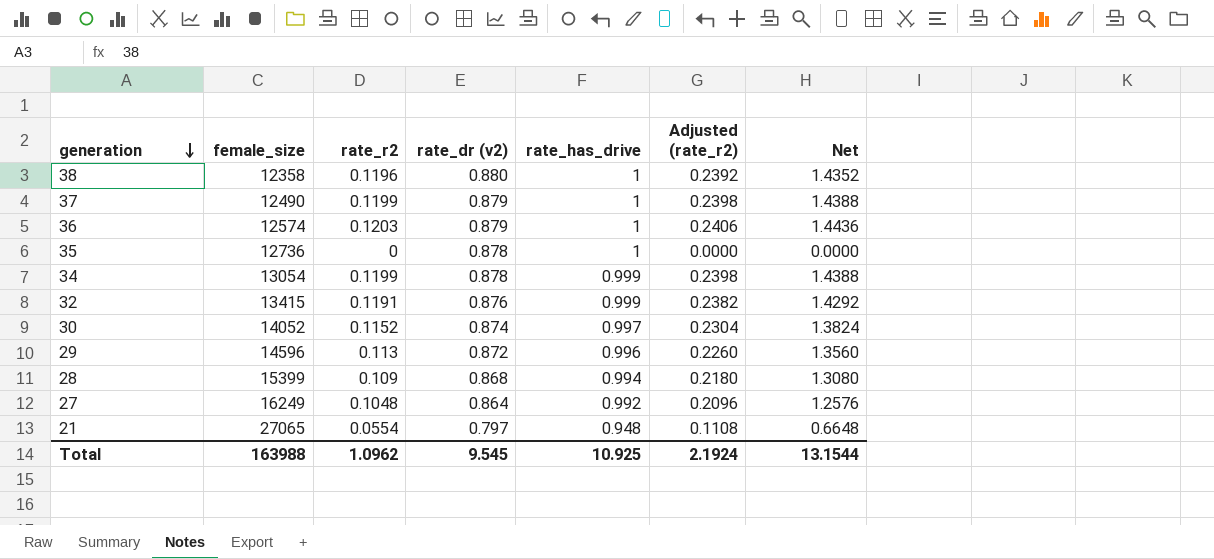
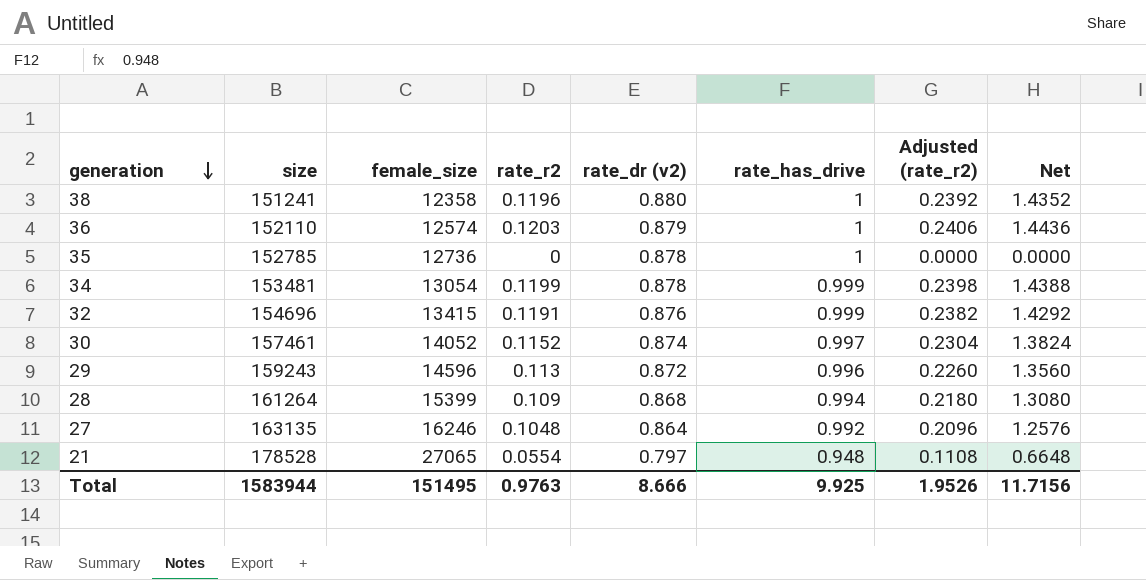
column size | position: none -> 2
row 37: 12490 | 0.1199 | 0.879 | 1 | 0.2398 | 1.4388 -> none
27 | female_size: 16249 -> 16246
Total | female_size: 163988 -> 151495
Total | rate_r2: 1.0962 -> 0.9763
Total | rate_dr (v2): 9.545 -> 8.666
Total | rate_has_drive: 10.925 -> 9.925
Total | Adjusted (rate_r2): 2.1924 -> 1.9526
Total | Net: 13.1544 -> 11.7156

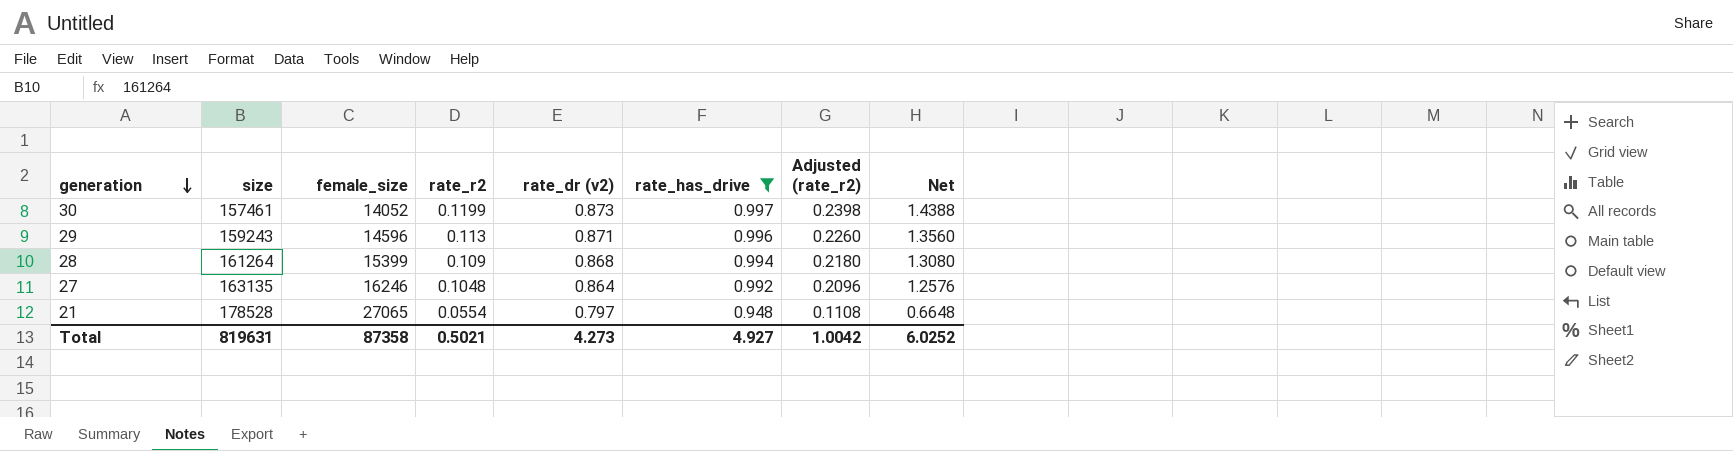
filter: none -> rate_has_drive <= 0.997
30 | rate_r2: 0.1152 -> 0.1199
30 | rate_dr (v2): 0.874 -> 0.873
30 | Adjusted (rate_r2): 0.2304 -> 0.2398
30 | Net: 1.3824 -> 1.4388
29 | rate_dr (v2): 0.872 -> 0.871
Total | size: 1583944 -> 819631
Total | female_size: 151495 -> 87358
Total | rate_r2: 0.9763 -> 0.5021
Total | rate_dr (v2): 8.666 -> 4.273
Total | rate_has_drive: 9.925 -> 4.927
Total | Adjusted (rate_r2): 1.9526 -> 1.0042
Total | Net: 11.7156 -> 6.0252

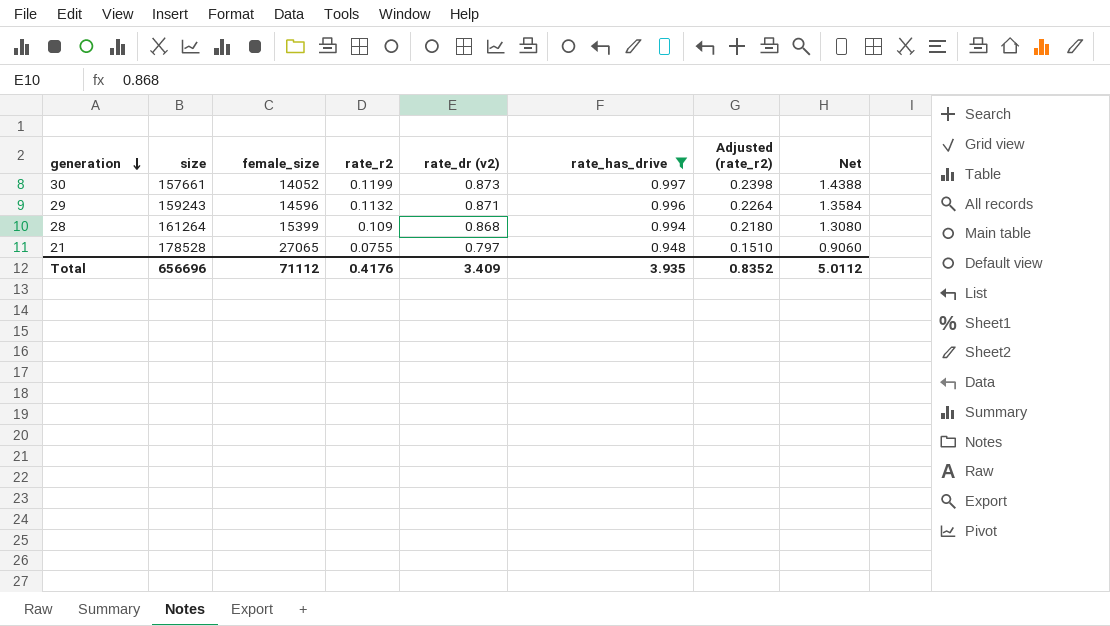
row 27: 163135 | 16246 | 0.1048 | 0.864 | 0.992 | 0.2096 | 1.2576 -> none
30 | size: 157461 -> 157661
29 | rate_r2: 0.113 -> 0.1132
29 | Adjusted (rate_r2): 0.2260 -> 0.2264
29 | Net: 1.3560 -> 1.3584
21 | rate_r2: 0.0554 -> 0.0755
21 | Adjusted (rate_r2): 0.1108 -> 0.1510
21 | Net: 0.6648 -> 0.9060
Total | size: 819631 -> 656696
Total | female_size: 87358 -> 71112
Total | rate_r2: 0.5021 -> 0.4176
Total | rate_dr (v2): 4.273 -> 3.409
Total | rate_has_drive: 4.927 -> 3.935
Total | Adjusted (rate_r2): 1.0042 -> 0.8352
Total | Net: 6.0252 -> 5.0112

